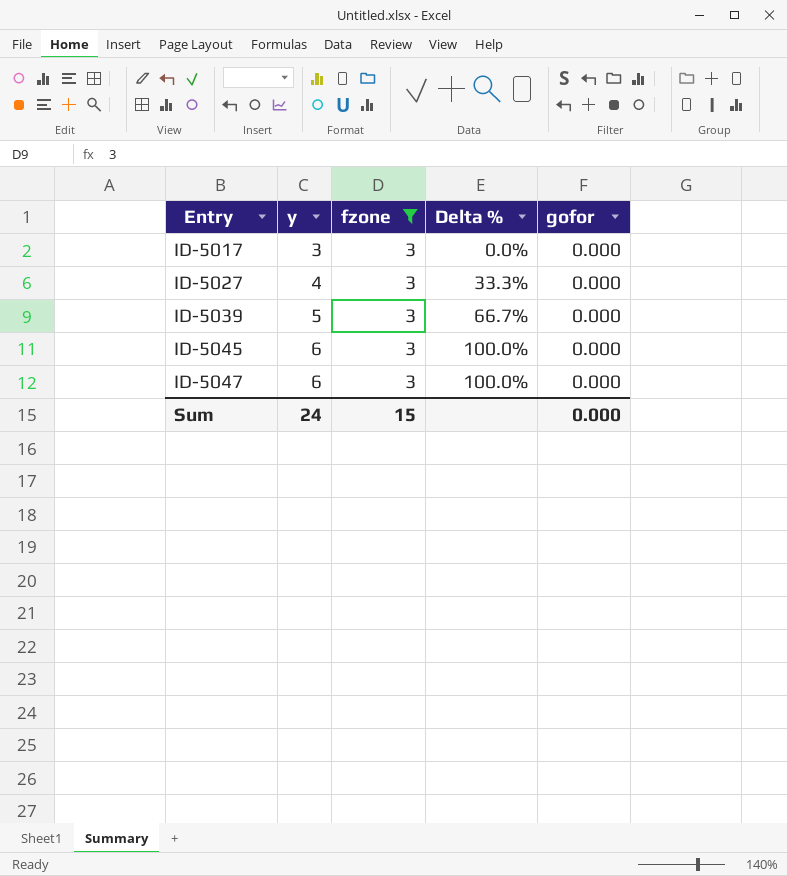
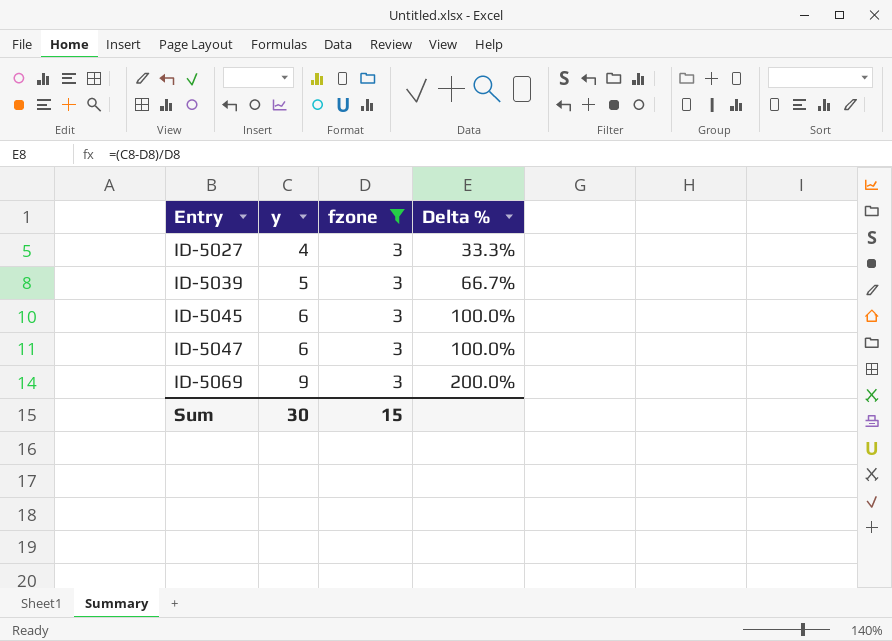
column gofor | position: 5 -> none
row ID-5017: 3 | 3 | 0.0% | 0.000 -> none
row ID-5069: none -> 9 | 3 | 200.0%
Sum | y: 24 -> 30

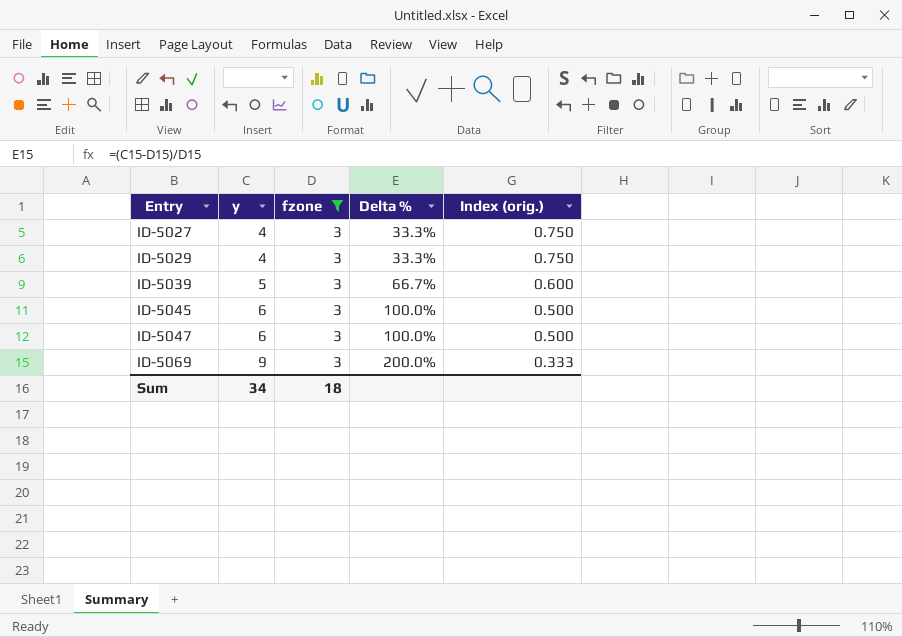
column Index (orig.) | formula: none -> [fzone] / [y]
row ID-5029: none -> 4 | 3 | 33.3% | 0.750
Sum | y: 30 -> 34
Sum | fzone: 15 -> 18

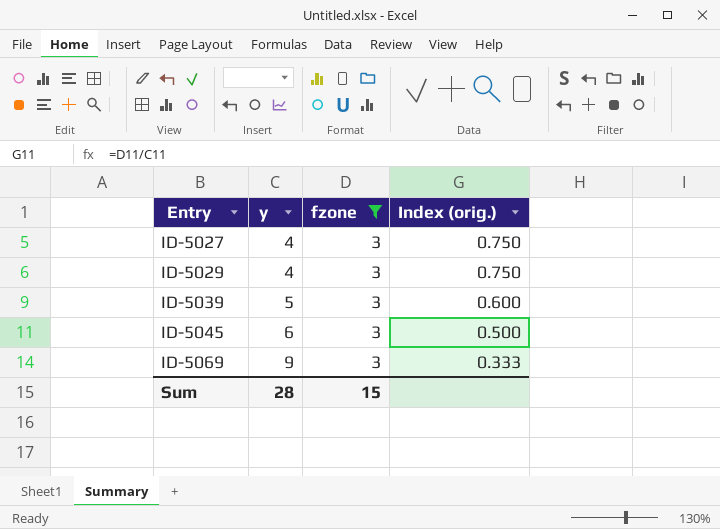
column Delta % | formula: ([y] - [fzone]) / [fzone] -> none
row ID-5047: 6 | 3 | 100.0% | 0.500 -> none
Sum | y: 34 -> 28
Sum | fzone: 18 -> 15

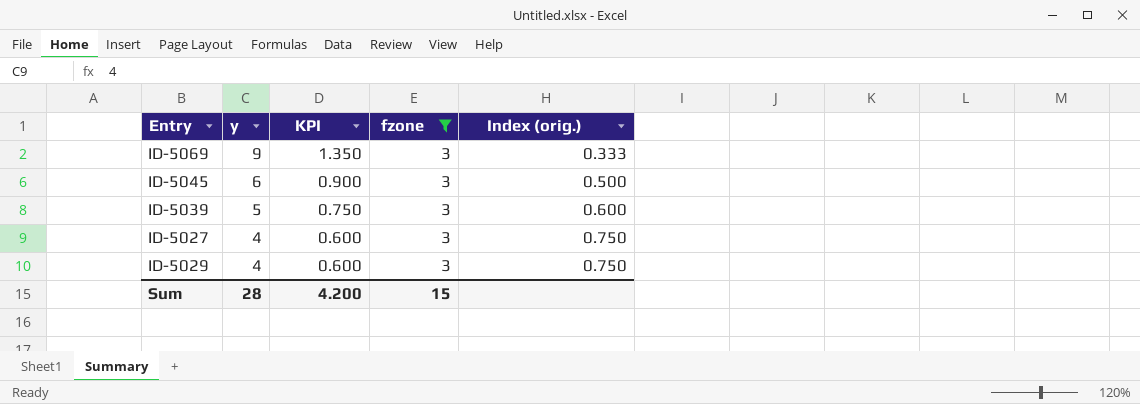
row order: Entry ascending -> y descending
column KPI | formula: none -> [y] * 0.15

